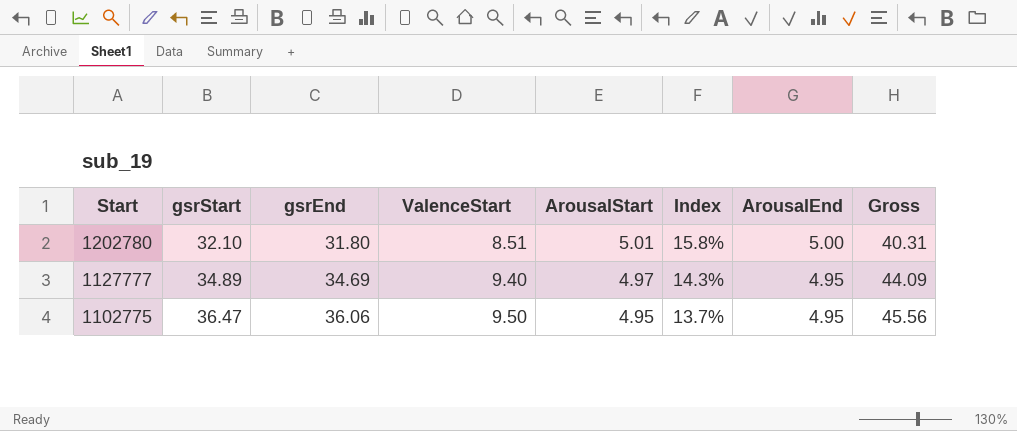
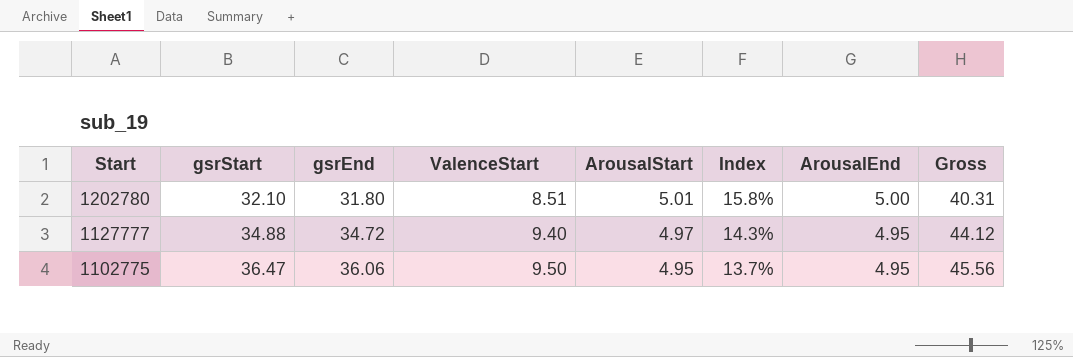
1127777 | gsrStart: 34.89 -> 34.88
1127777 | gsrEnd: 34.69 -> 34.72
1127777 | Gross: 44.09 -> 44.12

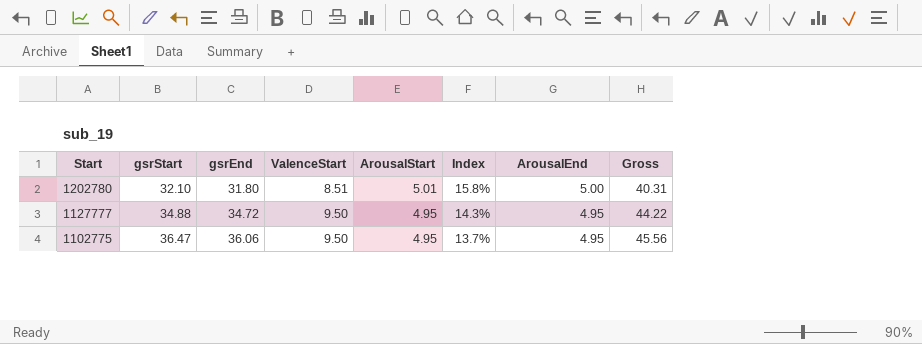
1127777 | ValenceStart: 9.40 -> 9.50
1127777 | ArousalStart: 4.97 -> 4.95
1127777 | Gross: 44.12 -> 44.22

